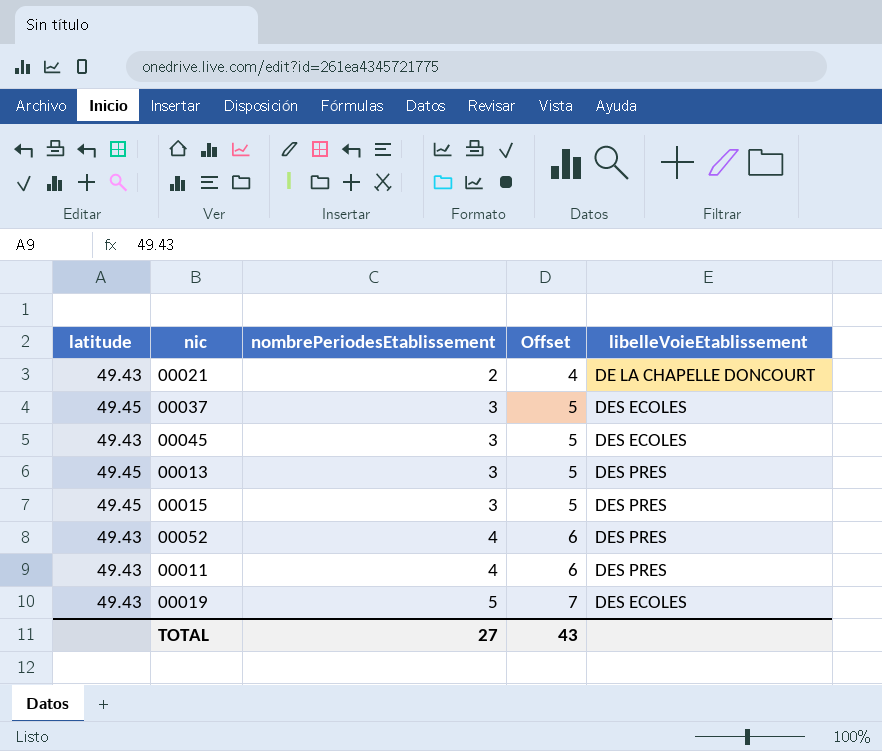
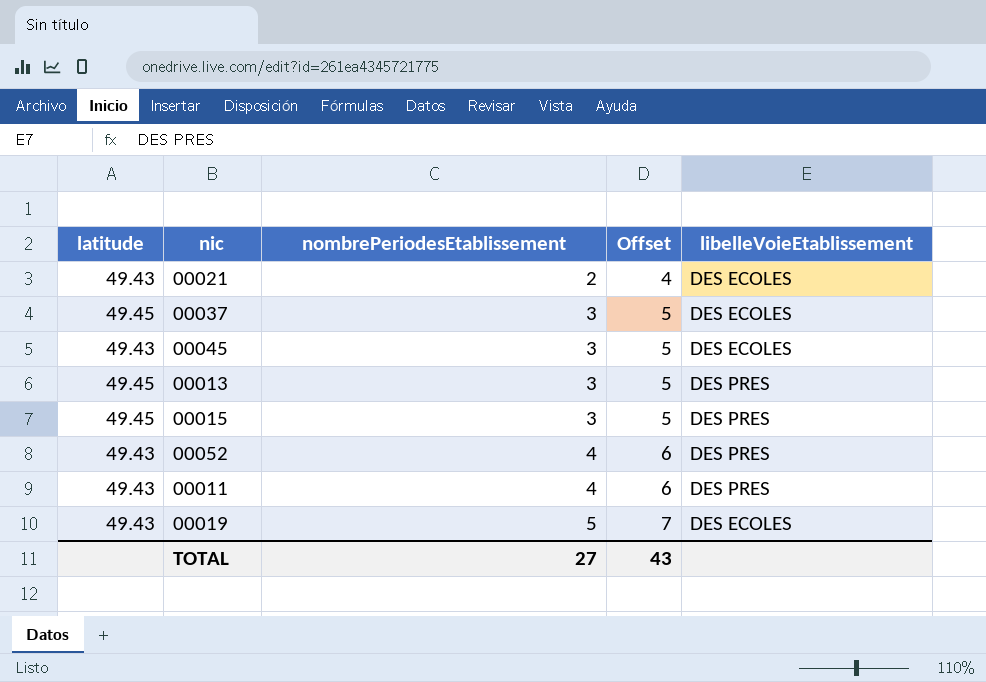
00021 | libelleVoieEtablissement: DE LA CHAPELLE DONCOURT -> DES ECOLES

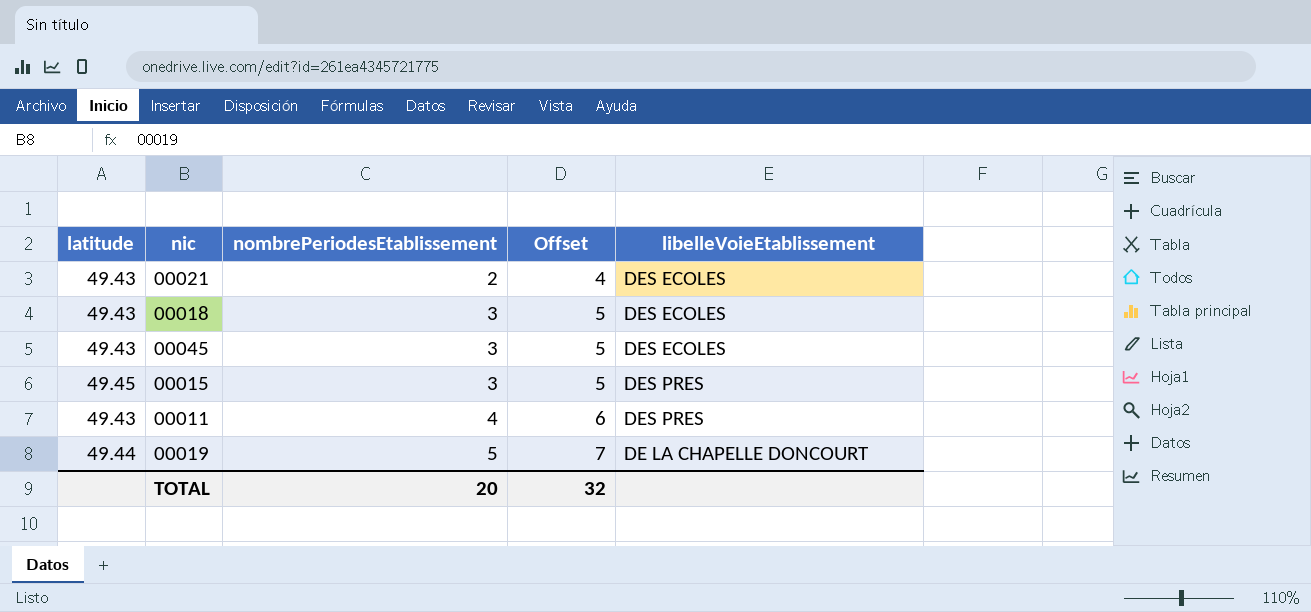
row 00037: 49.45 | 3 | 5 | DES ECOLES -> none
row 00013: 49.45 | 3 | 5 | DES PRES -> none
row 00052: 49.43 | 4 | 6 | DES PRES -> none
row 00018: none -> 49.43 | 3 | 5 | DES ECOLES
00019 | latitude: 49.43 -> 49.44
00019 | libelleVoieEtablissement: DES ECOLES -> DE LA CHAPELLE DONCOURT
TOTAL | nombrePeriodesEtablissement: 27 -> 20
TOTAL | Offset: 43 -> 32

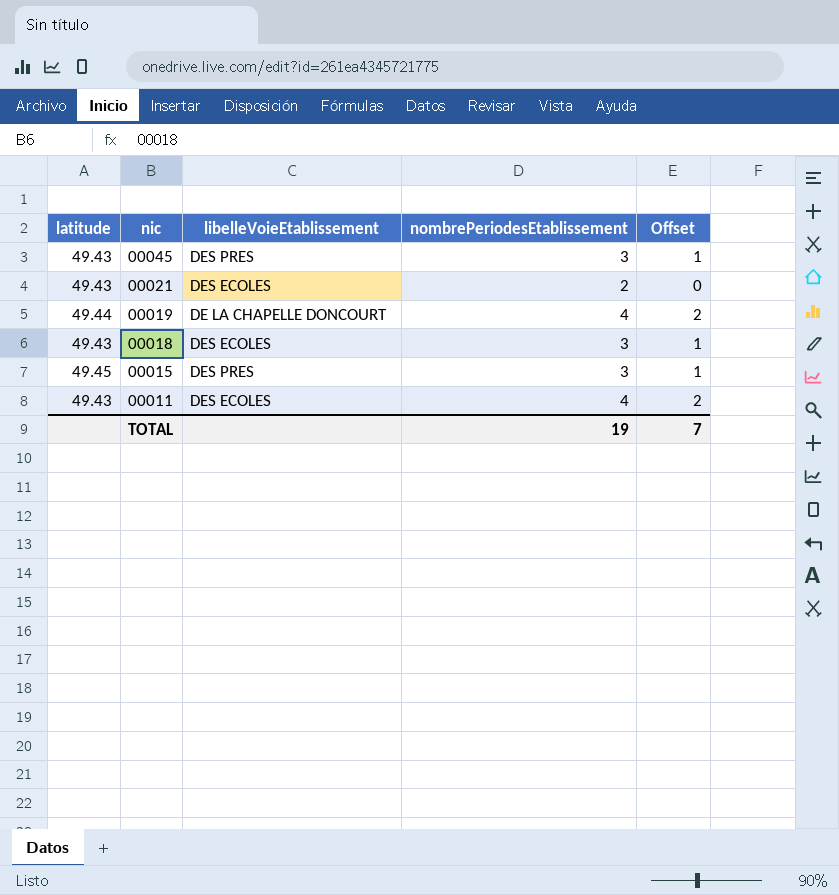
row order: nombrePeriodesEtablissement ascending -> nic descending
column libelleVoieEtablissement | position: 5 -> 3
column Offset | formula: [nombrePeriodesEtablissement] + 2 -> [nombrePeriodesEtablissement] - 2
00045 | libelleVoieEtablissement: DES ECOLES -> DES PRES
00019 | nombrePeriodesEtablissement: 5 -> 4
00011 | libelleVoieEtablissement: DES PRES -> DES ECOLES
TOTAL | nombrePeriodesEtablissement: 20 -> 19
TOTAL | Offset: 32 -> 7

